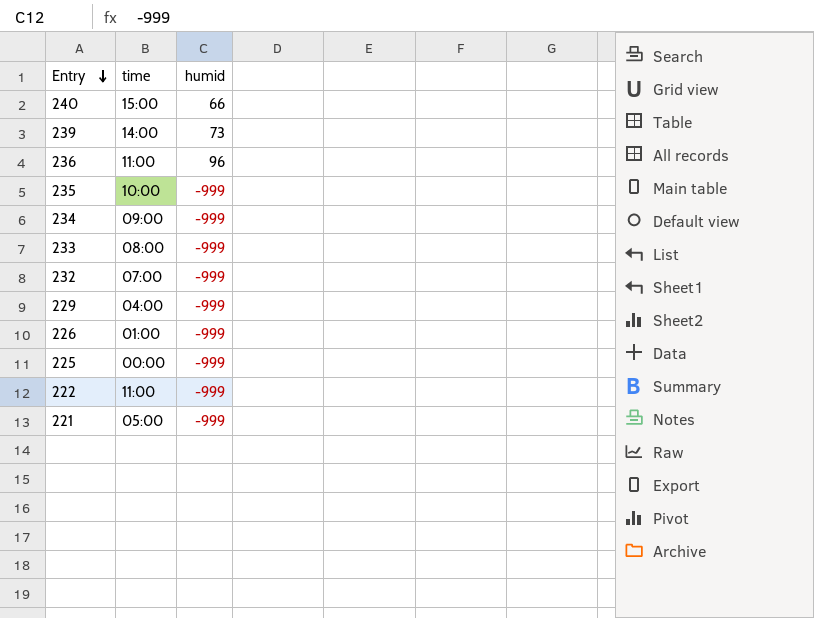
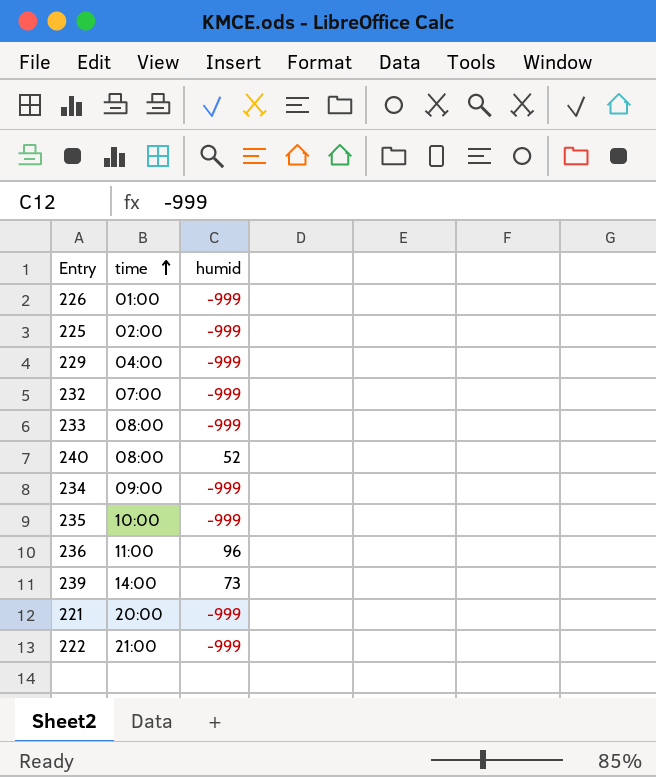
row order: Entry descending -> time ascending
225 | time: 00:00 -> 02:00
240 | time: 15:00 -> 08:00
240 | humid: 66 -> 52
221 | time: 05:00 -> 20:00
222 | time: 11:00 -> 21:00

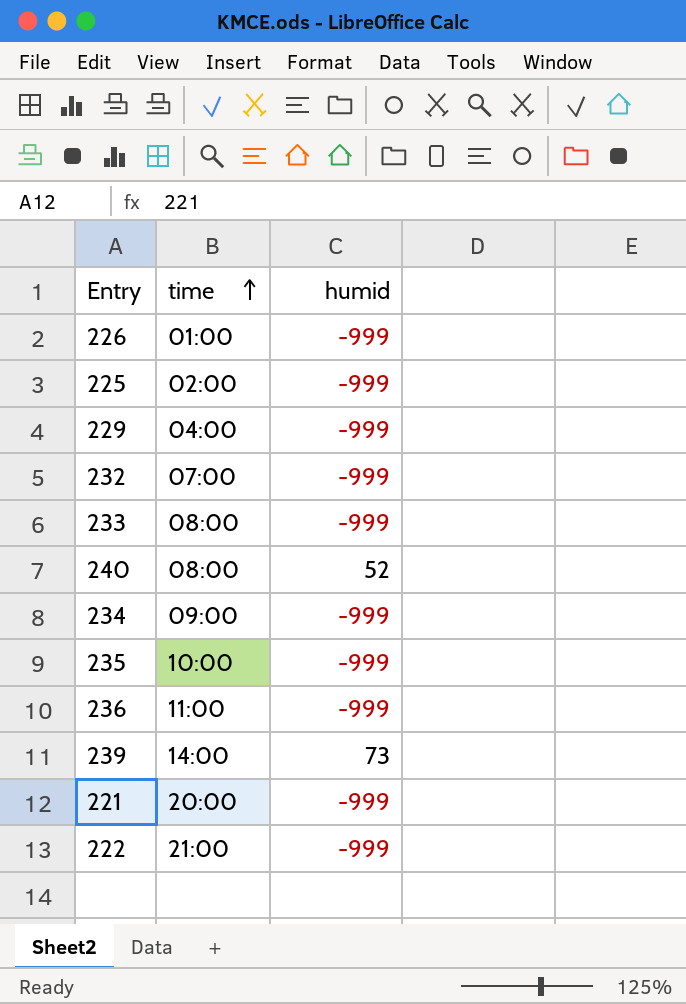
236 | humid: 96 -> -999

